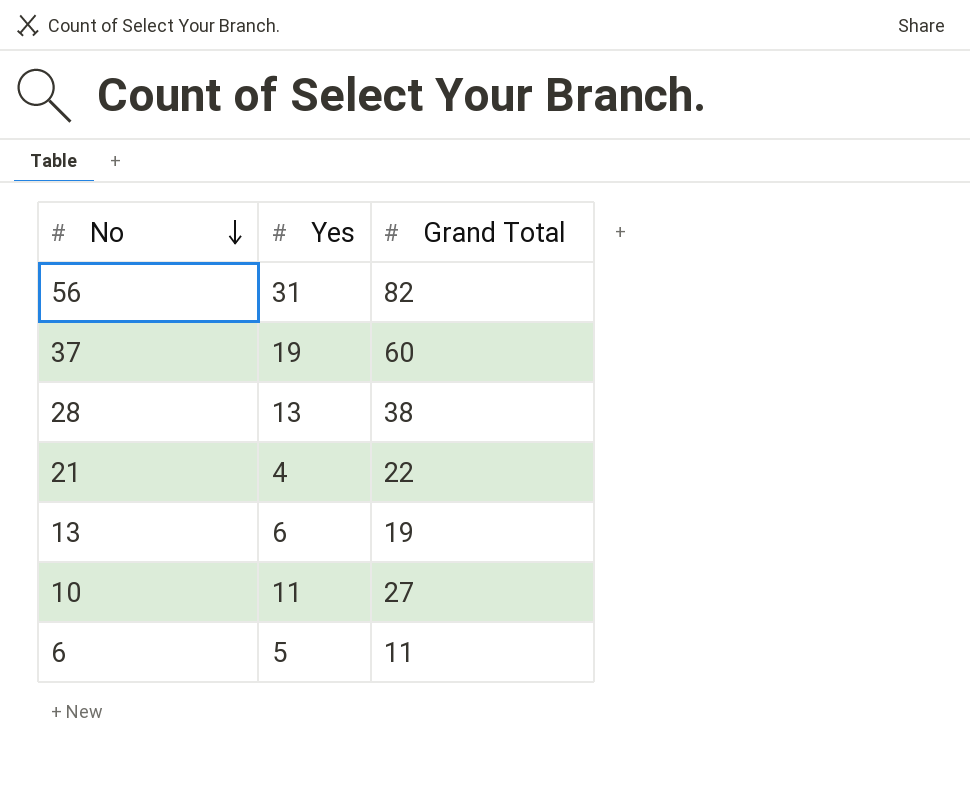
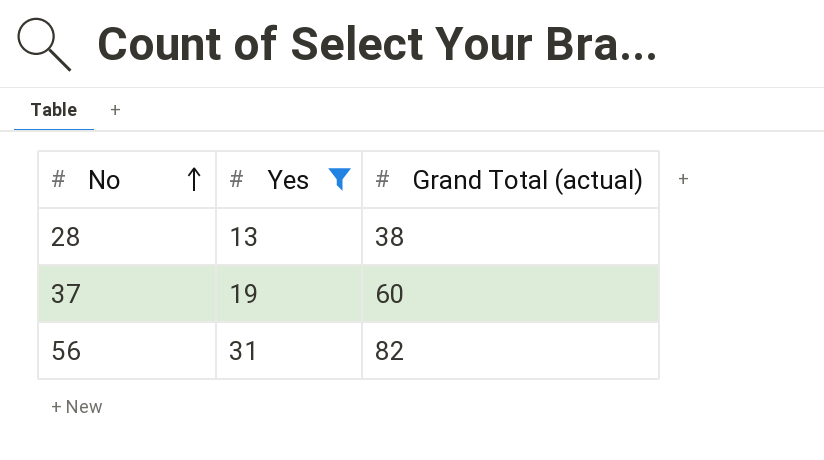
filter: none -> Yes >= 13
row order: No descending -> No ascending
column name: Grand Total -> Grand Total (actual)

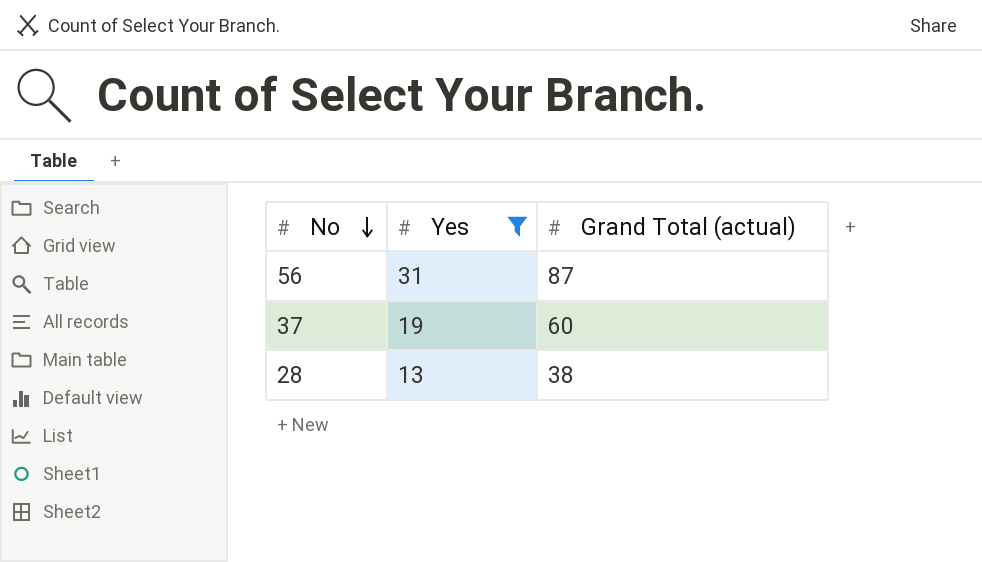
row order: No ascending -> No descending
56 | Grand Total (actual): 82 -> 87

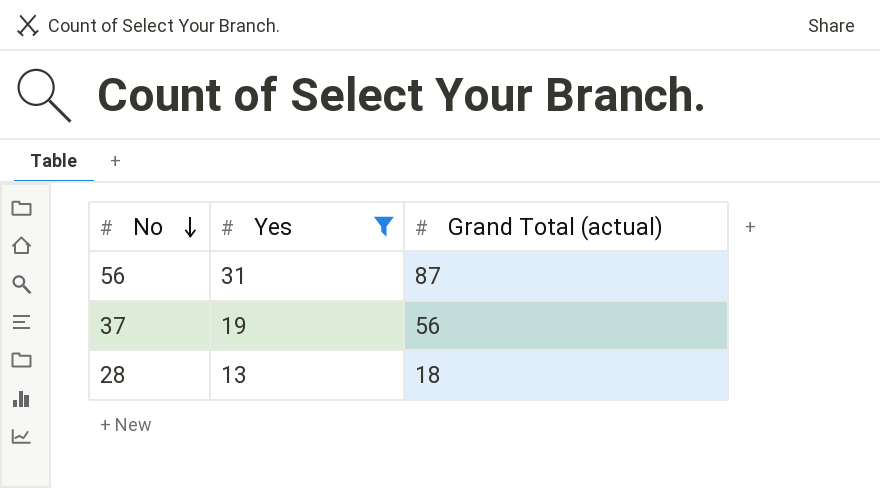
37 | Grand Total (actual): 60 -> 56
28 | Grand Total (actual): 38 -> 18

